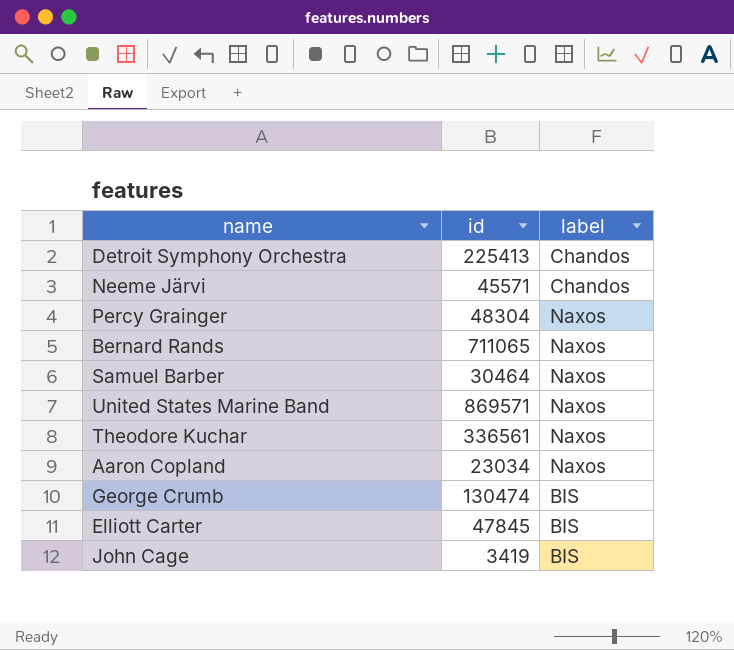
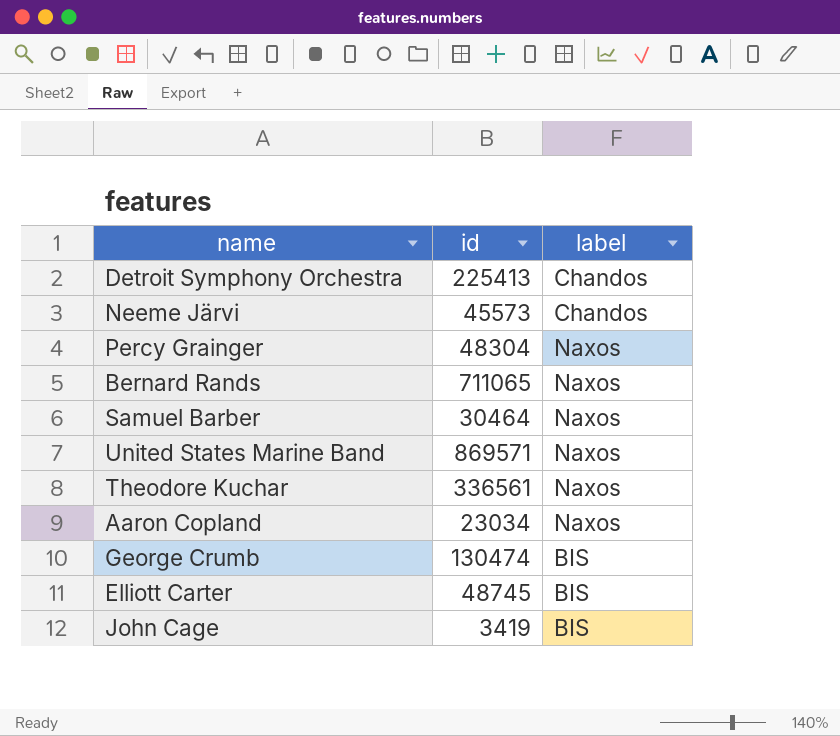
Neeme Järvi | id: 45571 -> 45573
Elliott Carter | id: 47845 -> 48745

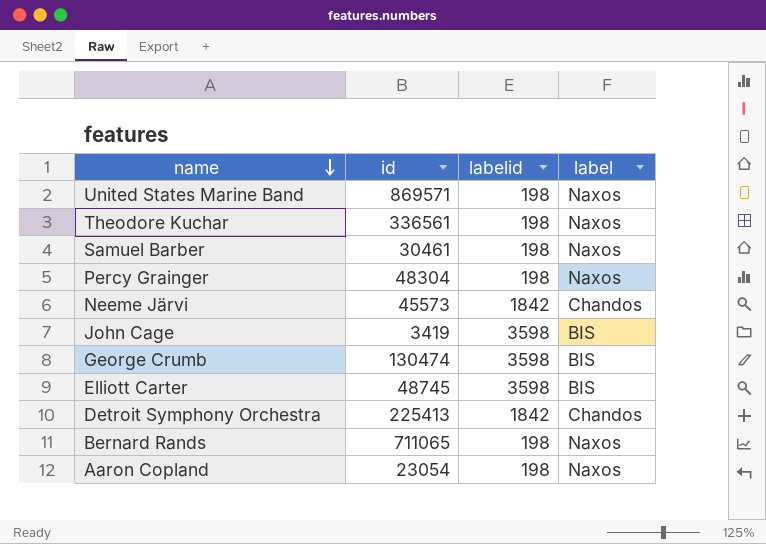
row order: none -> name descending
column labelid | position: none -> 3
Samuel Barber | id: 30464 -> 30461
Aaron Copland | id: 23034 -> 23054

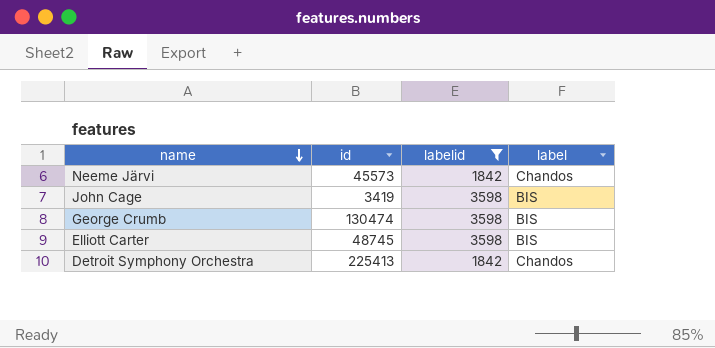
filter: none -> labelid != 198

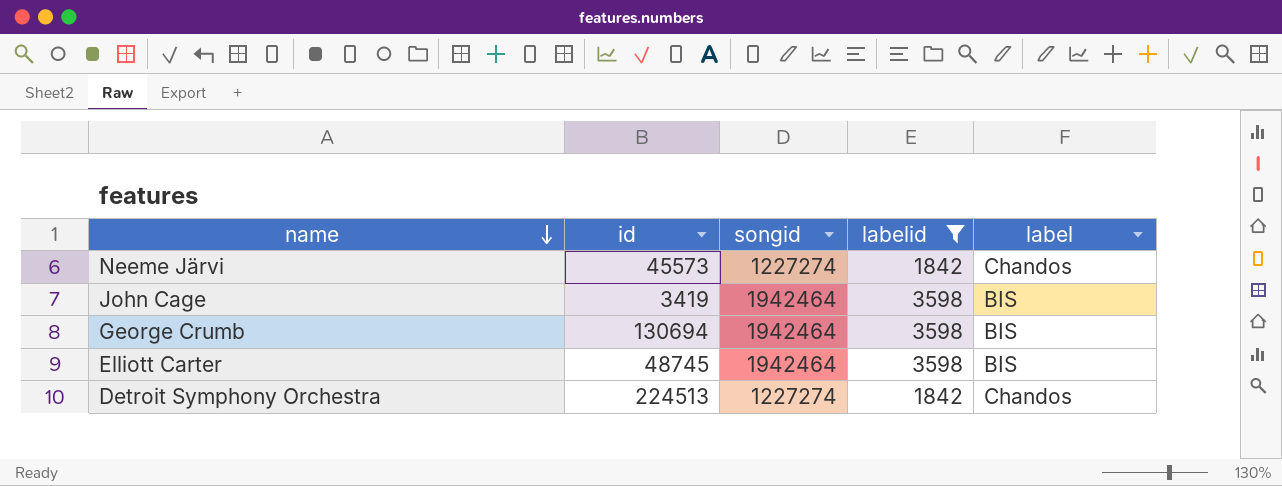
column songid | position: none -> 3
George Crumb | id: 130474 -> 130694
Detroit Symphony Orchestra | id: 225413 -> 224513

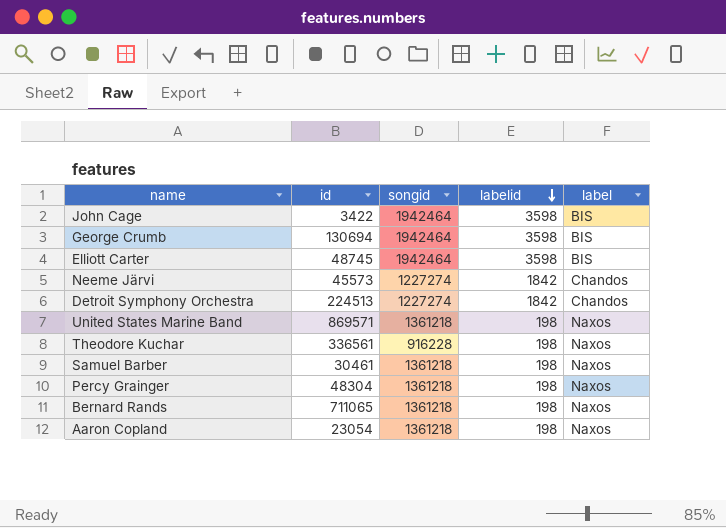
filter: labelid != 198 -> none
row order: name descending -> labelid descending
John Cage | id: 3419 -> 3422

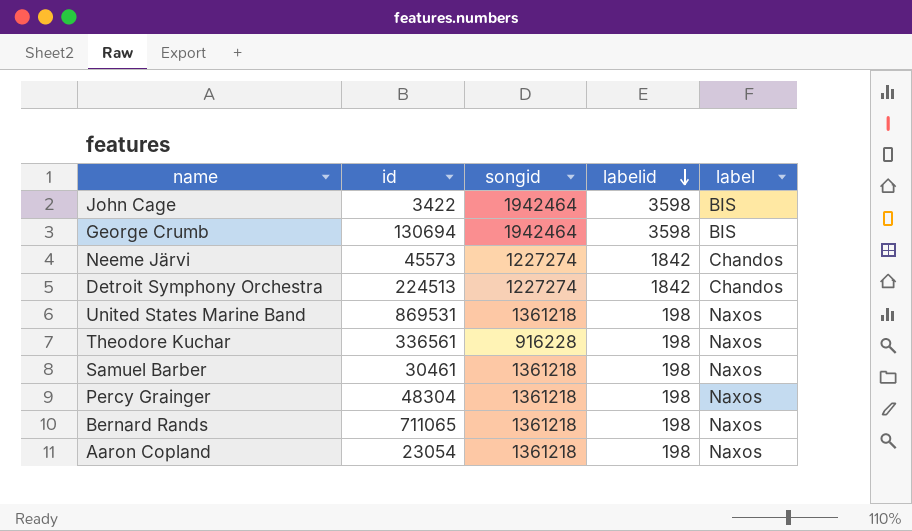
row Elliott Carter: 48745 | 1942464 | 3598 | BIS -> none
United States Marine Band | id: 869571 -> 869531

